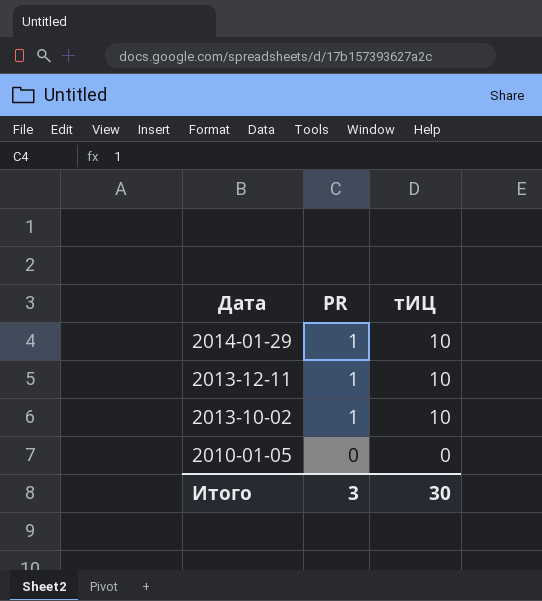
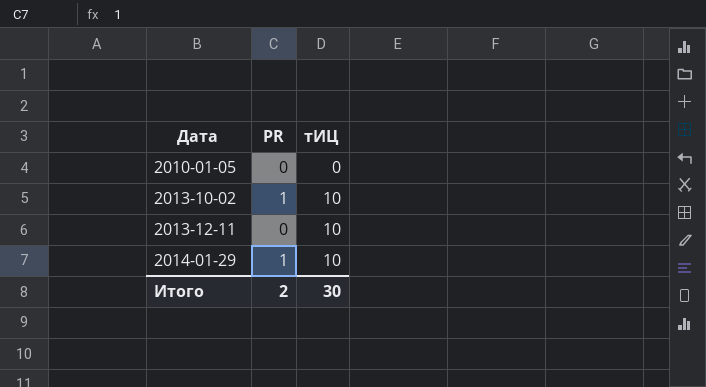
row order: Дата descending -> Дата ascending
2013-12-11 | PR: 1 -> 0
Итого | PR: 3 -> 2

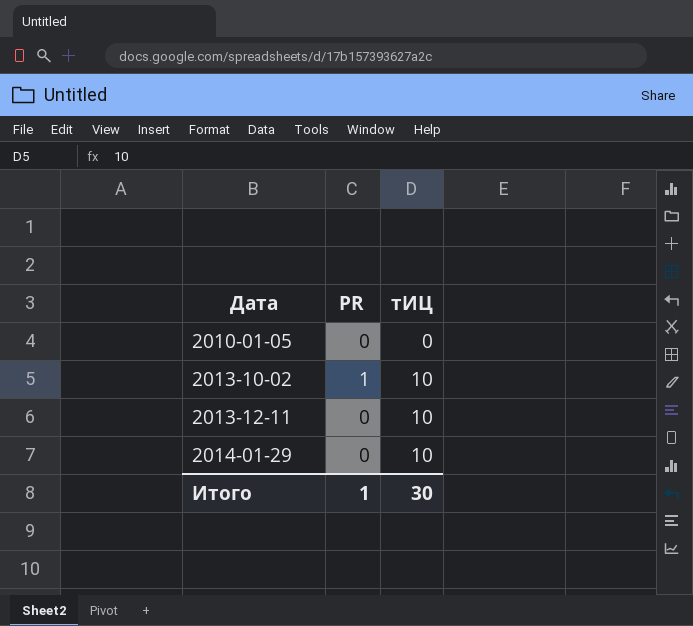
2014-01-29 | PR: 1 -> 0
Итого | PR: 2 -> 1

